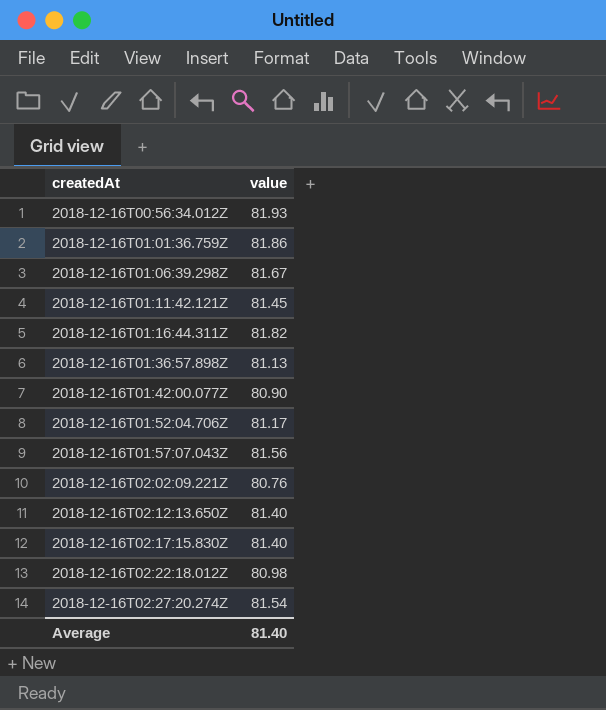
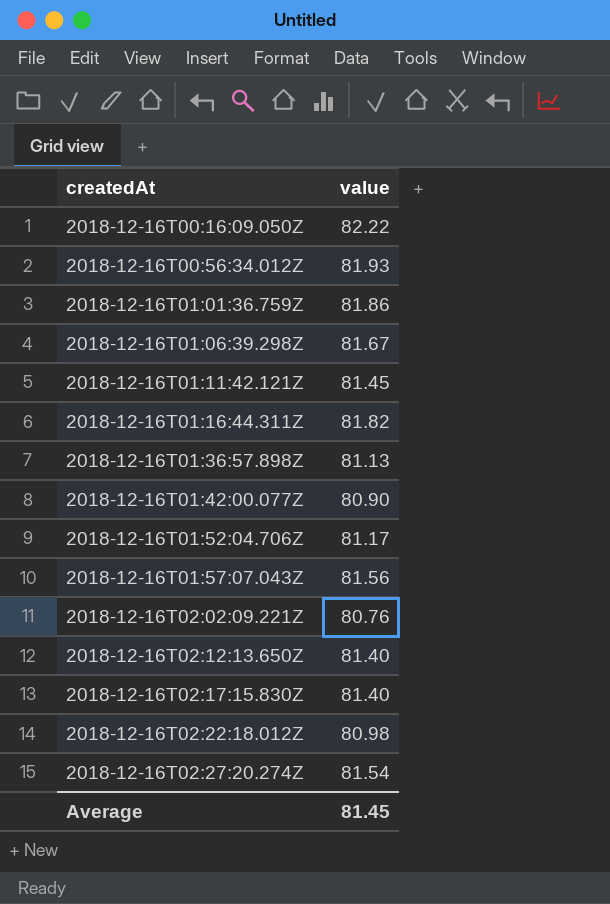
row 2018-12-16T00:16:09.050Z: none -> 82.22
Average | value: 81.40 -> 81.45

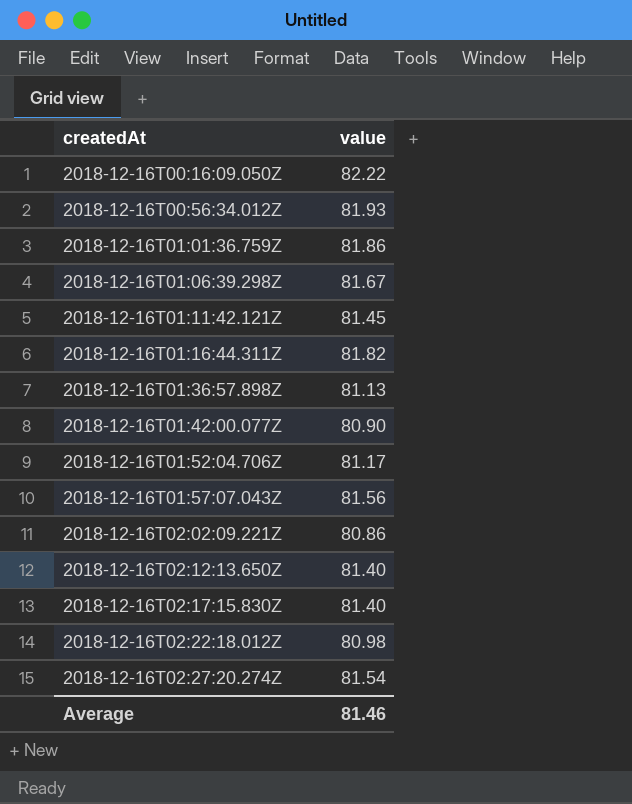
2018-12-16T02:02:09.221Z | value: 80.76 -> 80.86
Average | value: 81.45 -> 81.46

